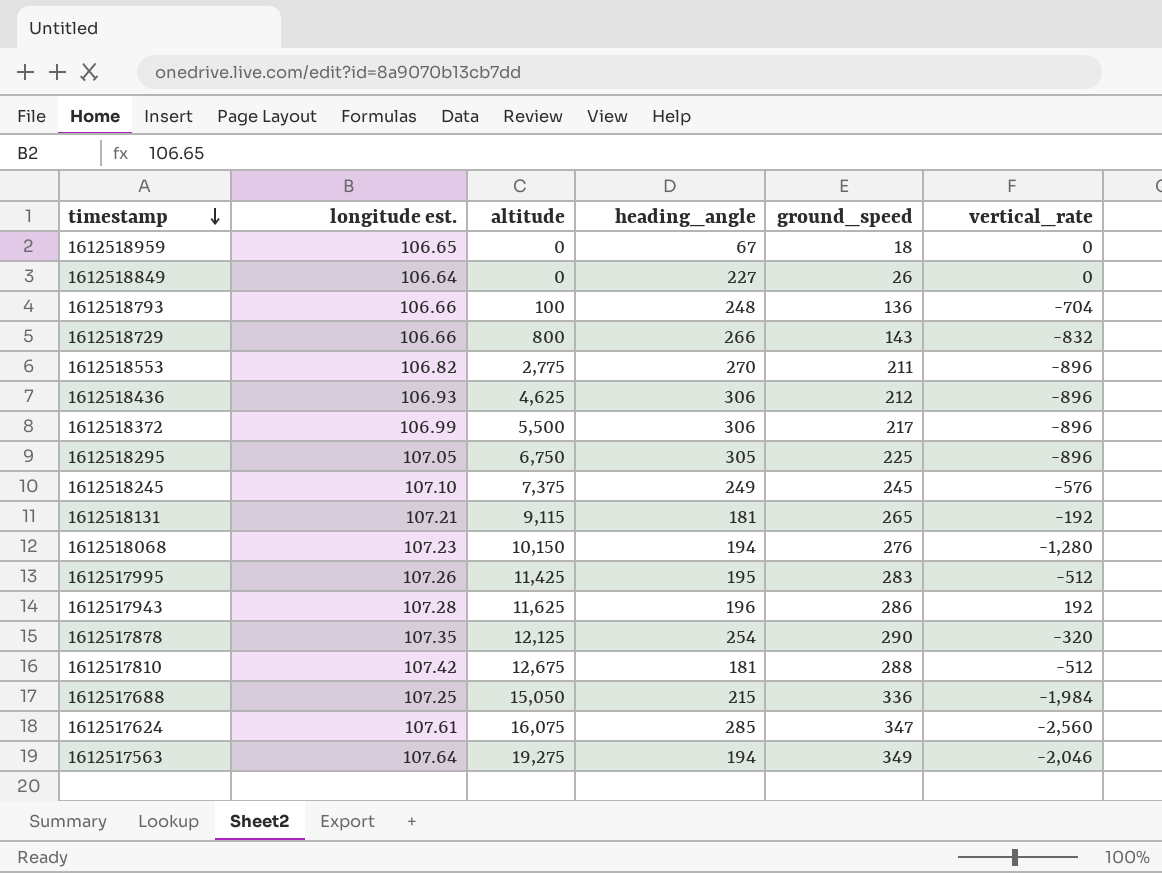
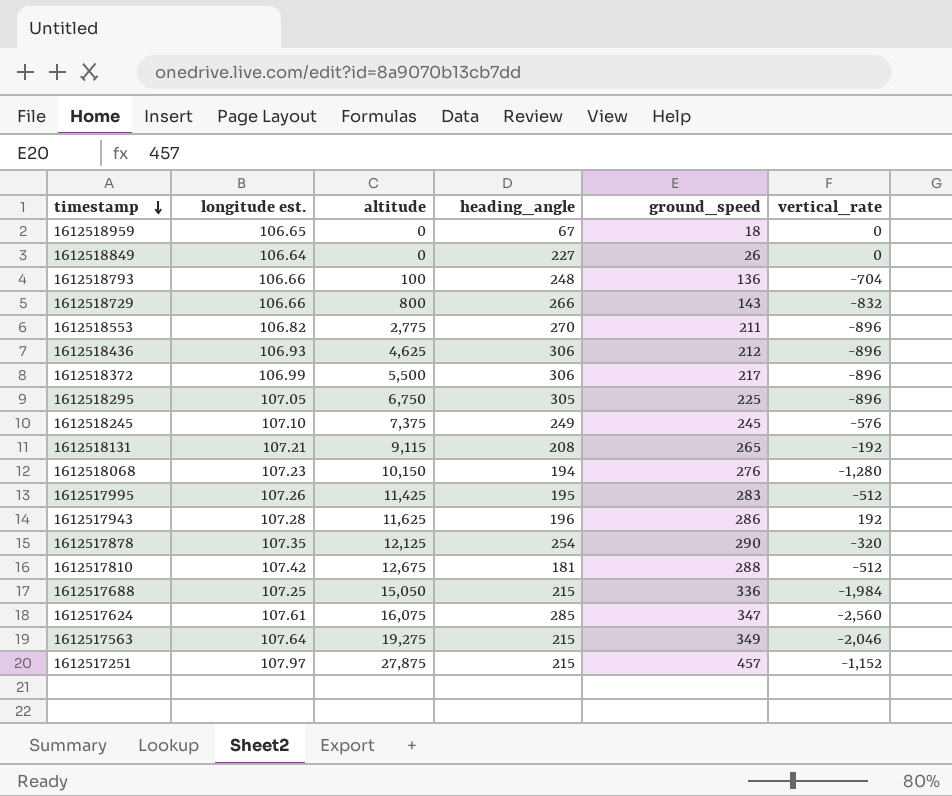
1612518131 | heading_angle: 181 -> 208
1612517563 | heading_angle: 194 -> 215
row 1612517251: none -> 107.97 | 27,875 | 215 | 457 | -1,152

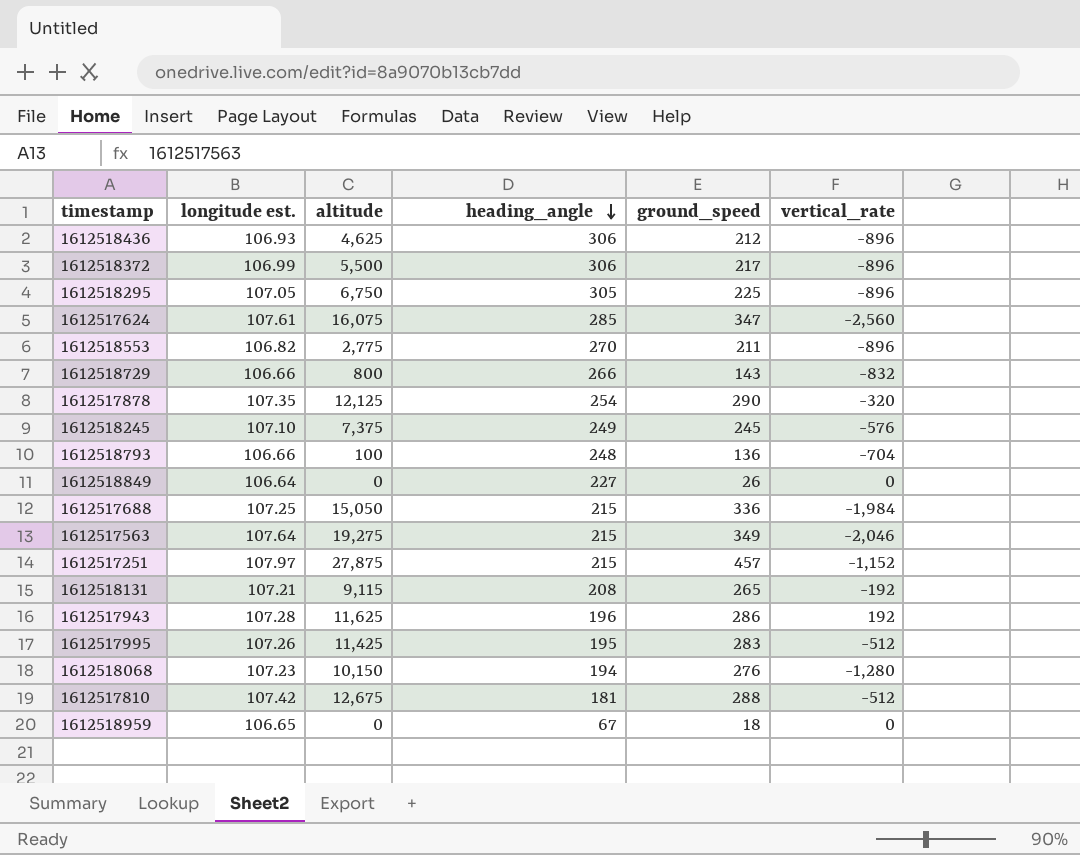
row order: timestamp descending -> heading_angle descending

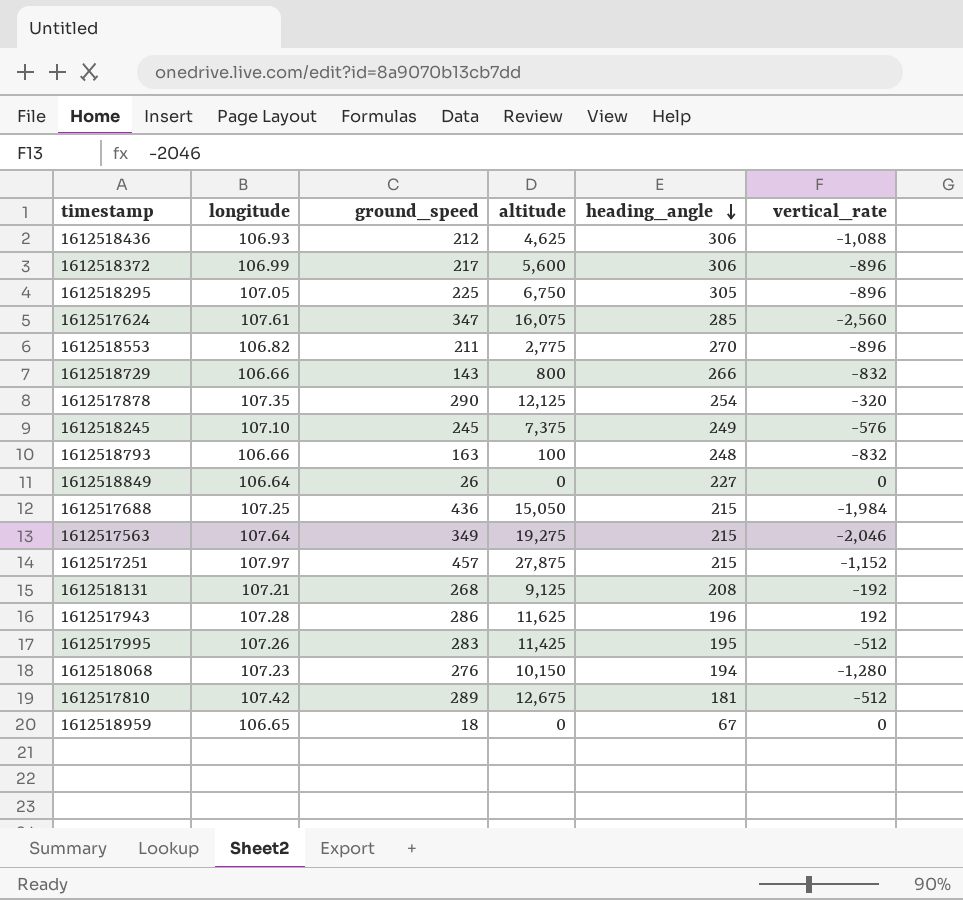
column name: longitude est. -> longitude
column ground_speed | position: 5 -> 3
1612518436 | vertical_rate: -896 -> -1,088
1612518372 | altitude: 5,500 -> 5,600
1612518793 | ground_speed: 136 -> 163
1612518793 | vertical_rate: -704 -> -832
1612517688 | ground_speed: 336 -> 436
1612518131 | ground_speed: 265 -> 268
1612518131 | altitude: 9,115 -> 9,125
1612517810 | ground_speed: 288 -> 289

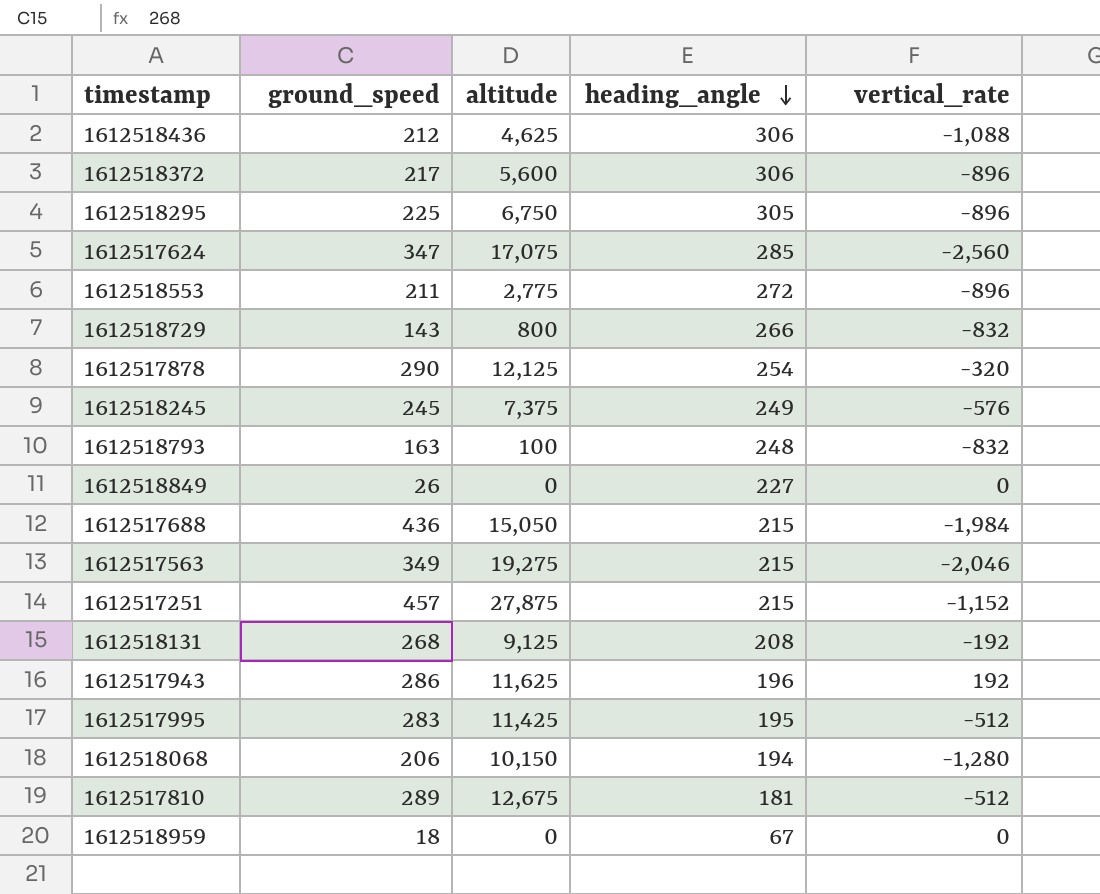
column longitude | position: 2 -> none
1612517624 | altitude: 16,075 -> 17,075
1612518553 | heading_angle: 270 -> 272
1612518068 | ground_speed: 276 -> 206

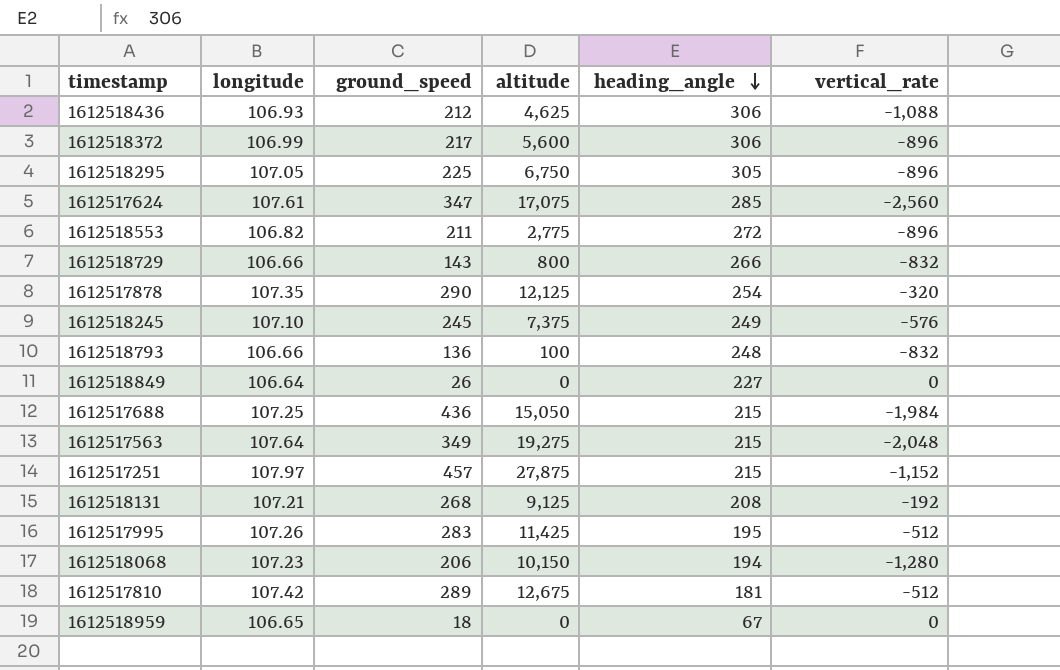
column longitude | position: none -> 2
row 1612517943: 286 | 11,625 | 196 | 192 -> none
1612518793 | ground_speed: 163 -> 136
1612517563 | vertical_rate: -2,046 -> -2,048

